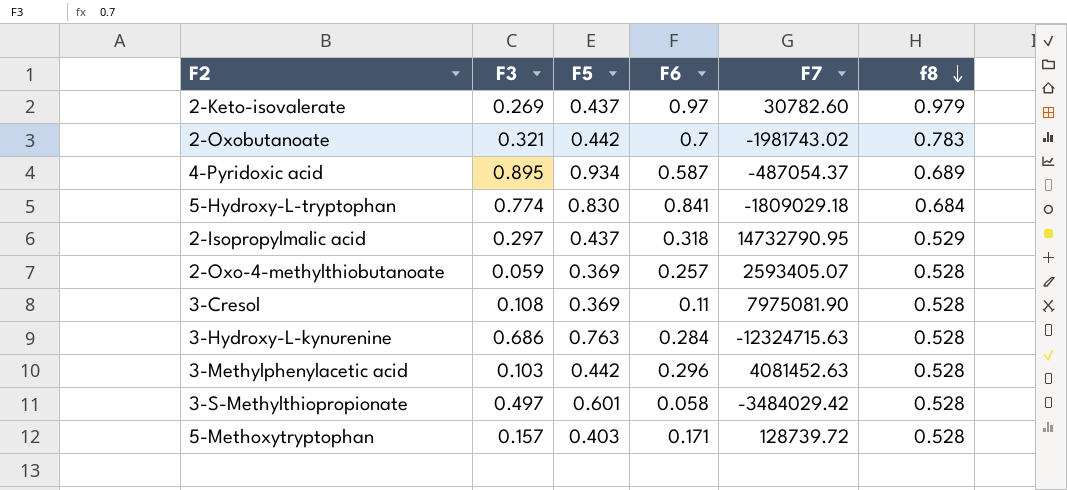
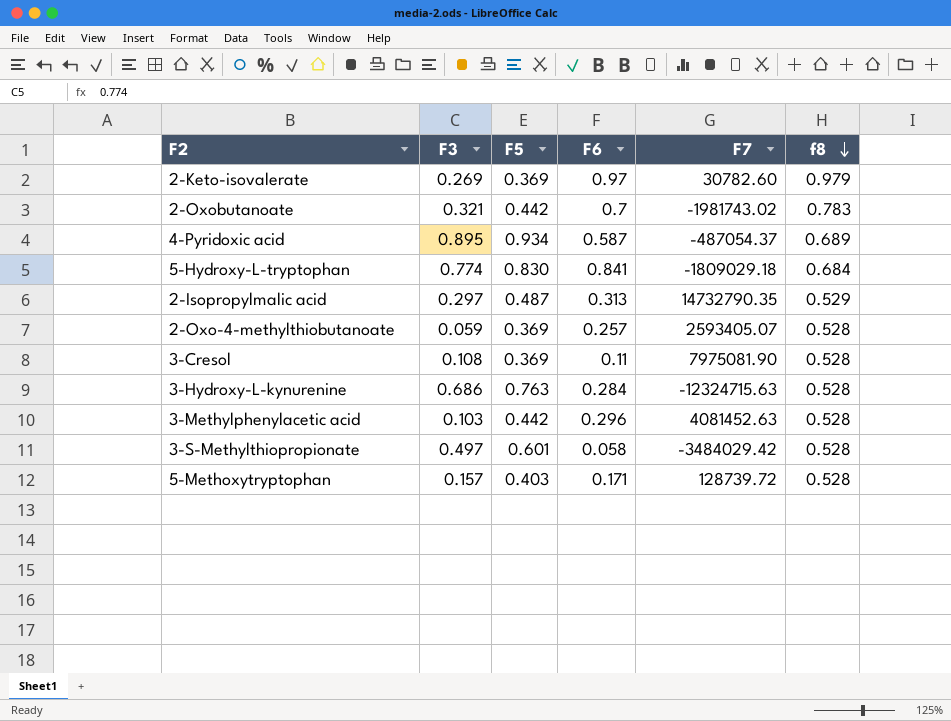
2-Keto-isovalerate | F5: 0.437 -> 0.369
2-Isopropylmalic acid | F5: 0.437 -> 0.487
2-Isopropylmalic acid | F6: 0.318 -> 0.313
2-Isopropylmalic acid | F7: 14732790.95 -> 14732790.35

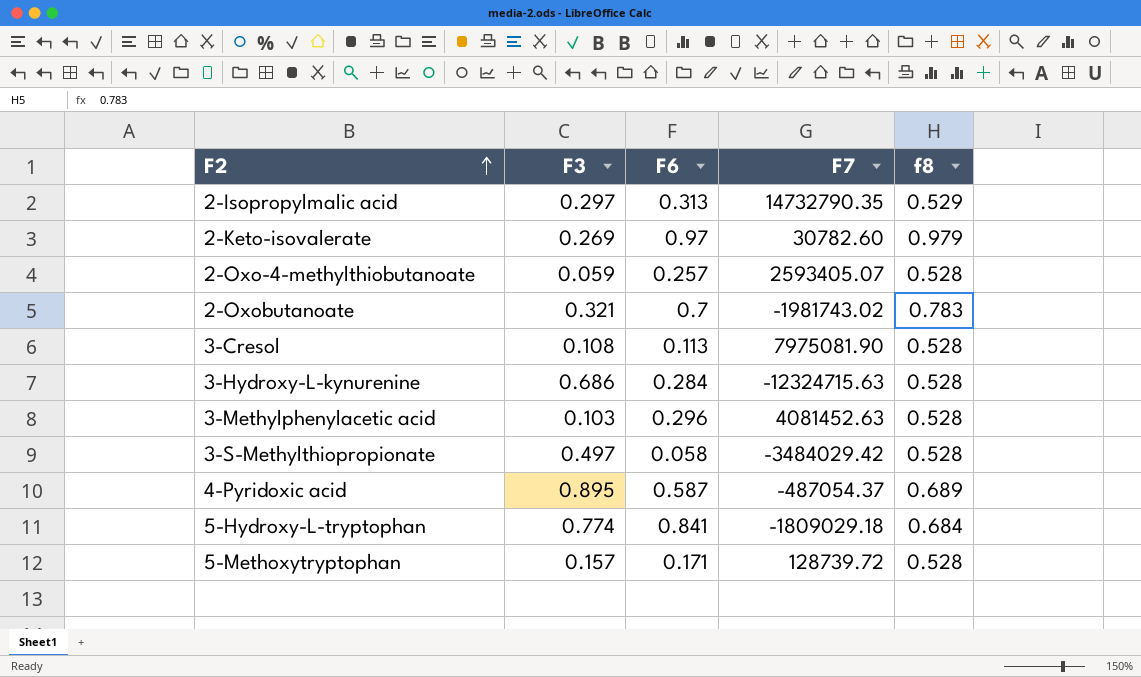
row order: f8 descending -> F2 ascending
column F5 | position: 3 -> none
3-Cresol | F6: 0.11 -> 0.113

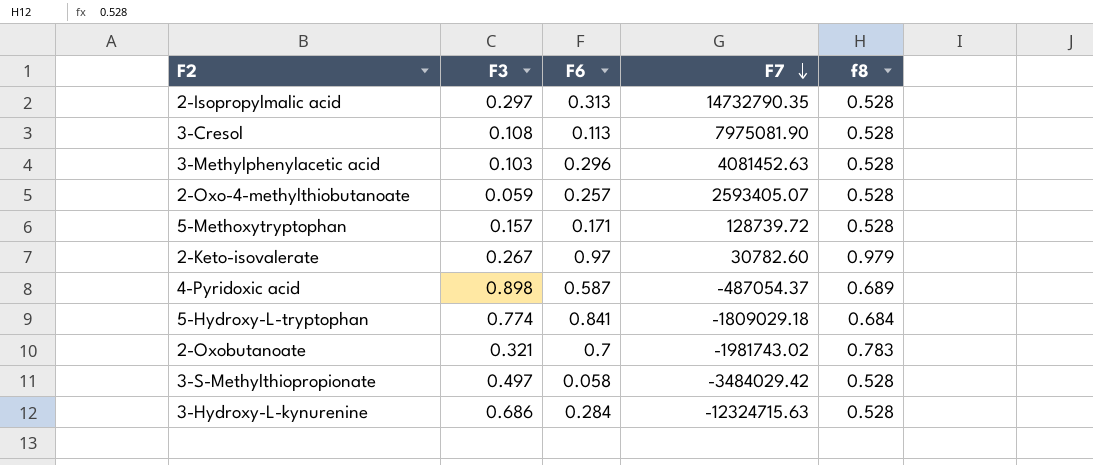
row order: F2 ascending -> F7 descending
2-Isopropylmalic acid | f8: 0.529 -> 0.528
2-Keto-isovalerate | F3: 0.269 -> 0.267
4-Pyridoxic acid | F3: 0.895 -> 0.898

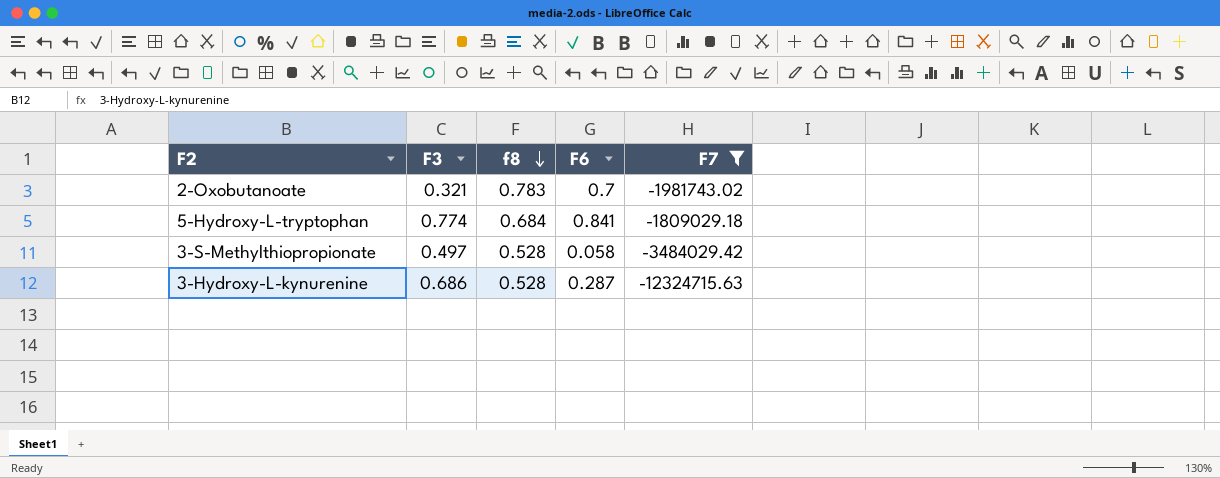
filter: none -> F7 <= -1809029.18
row order: F7 descending -> f8 descending
column f8 | position: 5 -> 3
3-Hydroxy-L-kynurenine | F6: 0.284 -> 0.287

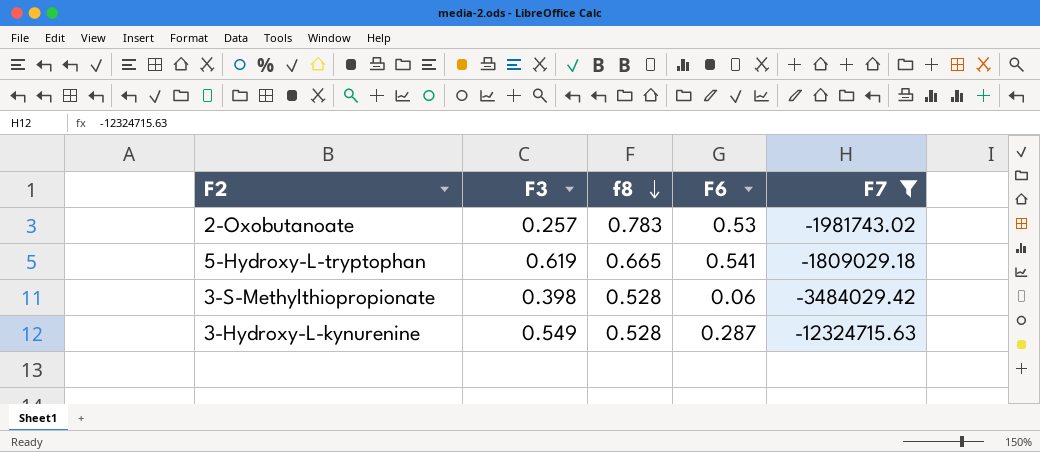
2-Oxobutanoate | F3: 0.321 -> 0.257
2-Oxobutanoate | F6: 0.7 -> 0.53
5-Hydroxy-L-tryptophan | F3: 0.774 -> 0.619
5-Hydroxy-L-tryptophan | f8: 0.684 -> 0.665
5-Hydroxy-L-tryptophan | F6: 0.841 -> 0.541
3-S-Methylthiopropionate | F3: 0.497 -> 0.398
3-S-Methylthiopropionate | F6: 0.058 -> 0.06
3-Hydroxy-L-kynurenine | F3: 0.686 -> 0.549

